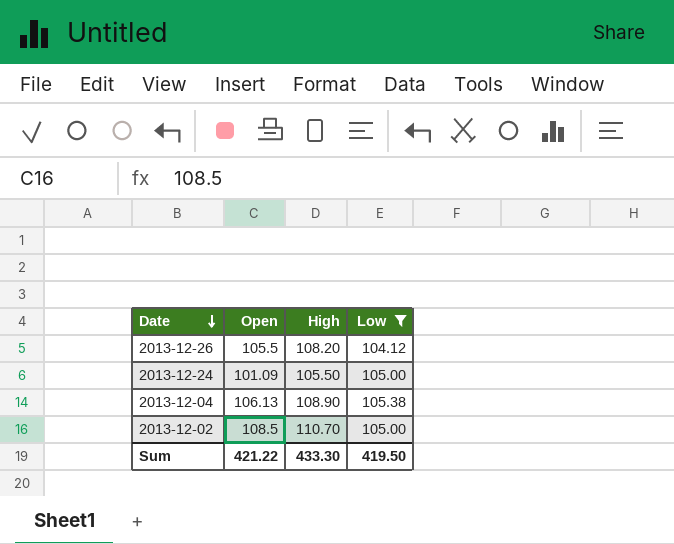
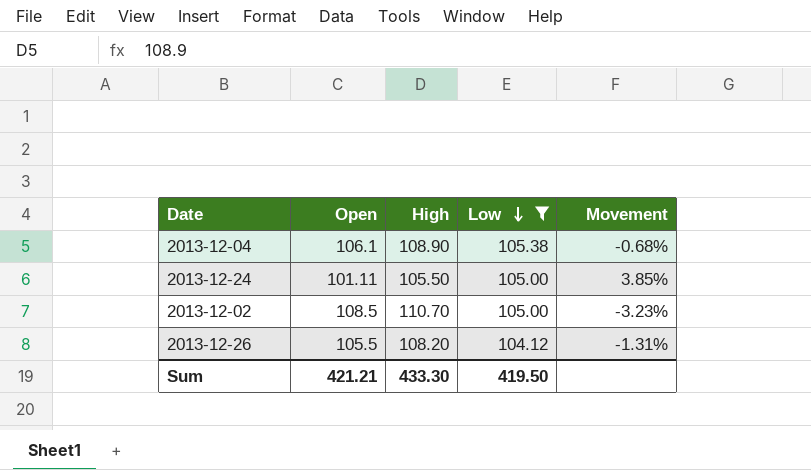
row order: Date descending -> Low descending
column Movement | formula: none -> ([Low] - [Open]) / [Open]
2013-12-04 | Open: 106.13 -> 106.1
2013-12-24 | Open: 101.09 -> 101.11
Sum | Open: 421.22 -> 421.21

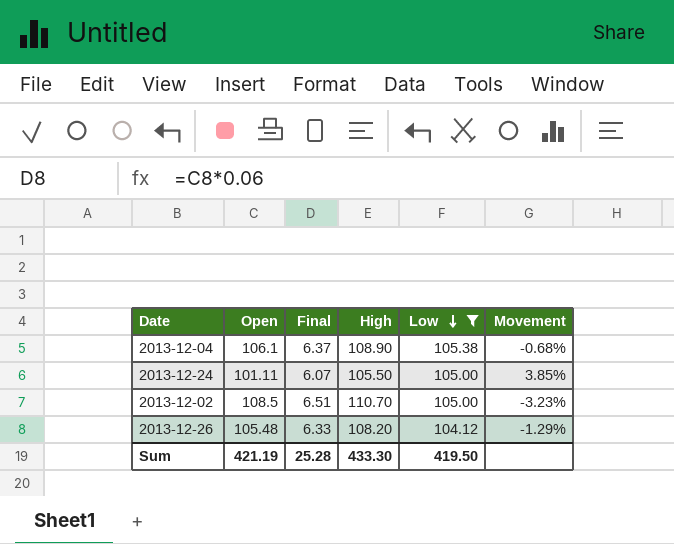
column Final | formula: none -> [Open] * 0.06
2013-12-26 | Open: 105.5 -> 105.48
2013-12-26 | Movement: -1.31% -> -1.29%
Sum | Open: 421.21 -> 421.19

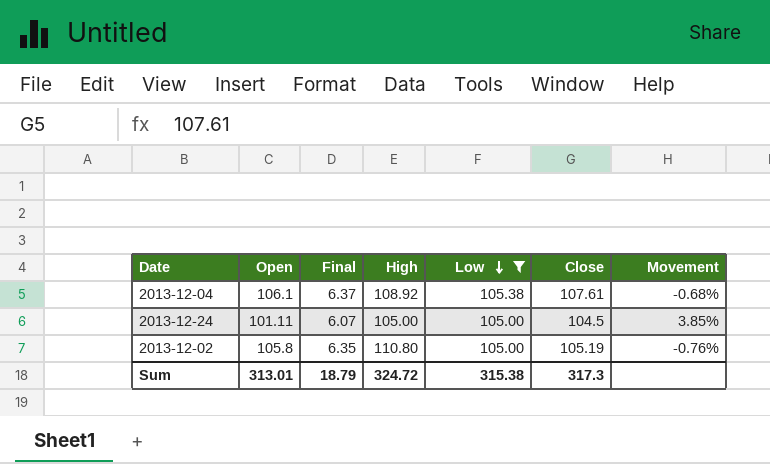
column Close | position: none -> 6
row 2013-12-26: 105.48 | 6.33 | 108.20 | 104.12 | -1.29% -> none
2013-12-04 | High: 108.90 -> 108.92
2013-12-24 | High: 105.50 -> 105.00
2013-12-02 | Open: 108.5 -> 105.8
2013-12-02 | Final: 6.51 -> 6.35
2013-12-02 | High: 110.70 -> 110.80
2013-12-02 | Movement: -3.23% -> -0.76%
Sum | Open: 421.19 -> 313.01
Sum | Final: 25.28 -> 18.79
Sum | High: 433.30 -> 324.72
Sum | Low: 419.50 -> 315.38

